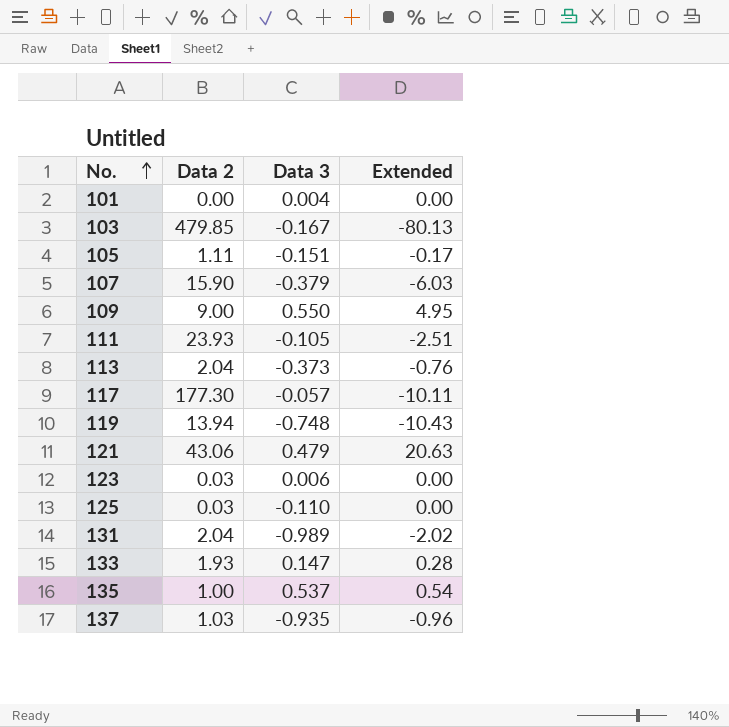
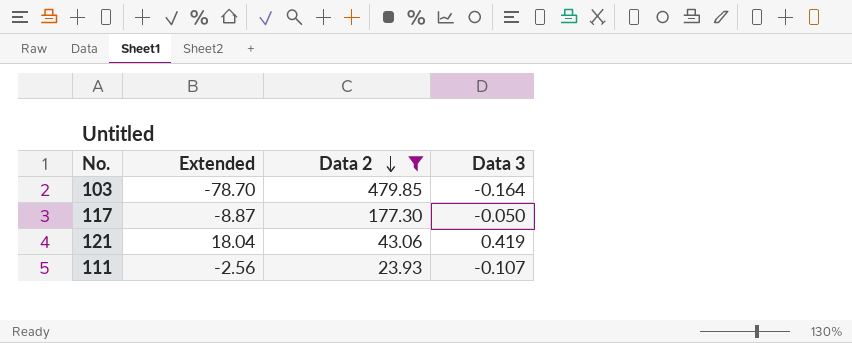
filter: none -> Data 2 >= 23.93
row order: No. ascending -> Data 2 descending
column Extended | position: 4 -> 2
103 | Extended: -80.13 -> -78.70
103 | Data 3: -0.167 -> -0.164
117 | Extended: -10.11 -> -8.87
117 | Data 3: -0.057 -> -0.050
121 | Extended: 20.63 -> 18.04
121 | Data 3: 0.479 -> 0.419
111 | Extended: -2.51 -> -2.56
111 | Data 3: -0.105 -> -0.107

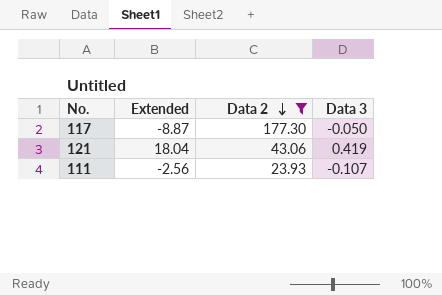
row 103: -78.70 | 479.85 | -0.164 -> none

